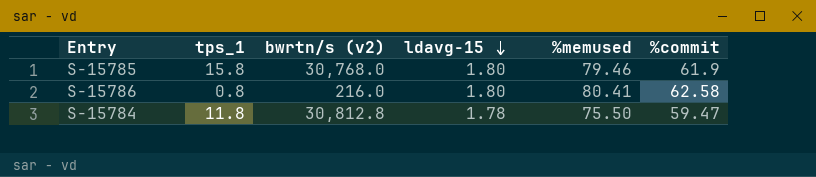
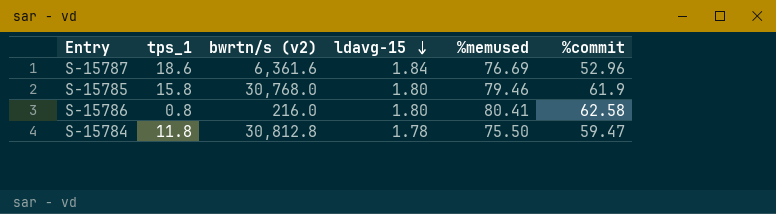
row S-15787: none -> 18.6 | 6,361.6 | 1.84 | 76.69 | 52.96

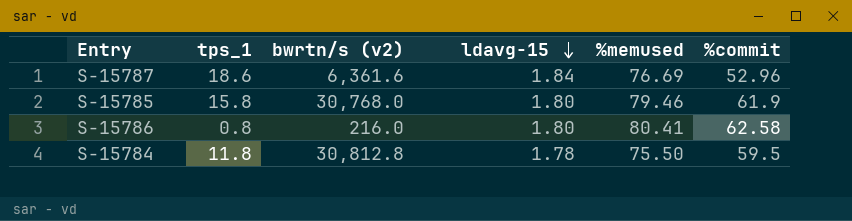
S-15784 | %commit: 59.47 -> 59.5

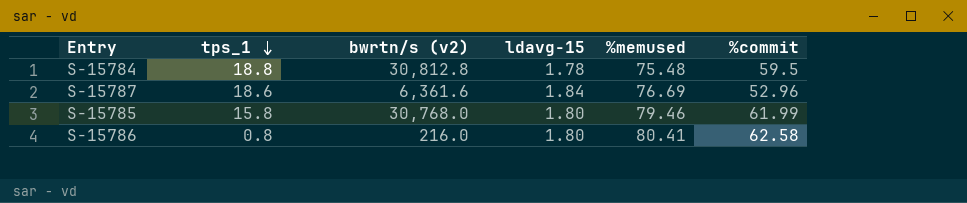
row order: ldavg-15 descending -> tps_1 descending
S-15784 | tps_1: 11.8 -> 18.8
S-15784 | %memused: 75.50 -> 75.48
S-15785 | %commit: 61.9 -> 61.99

